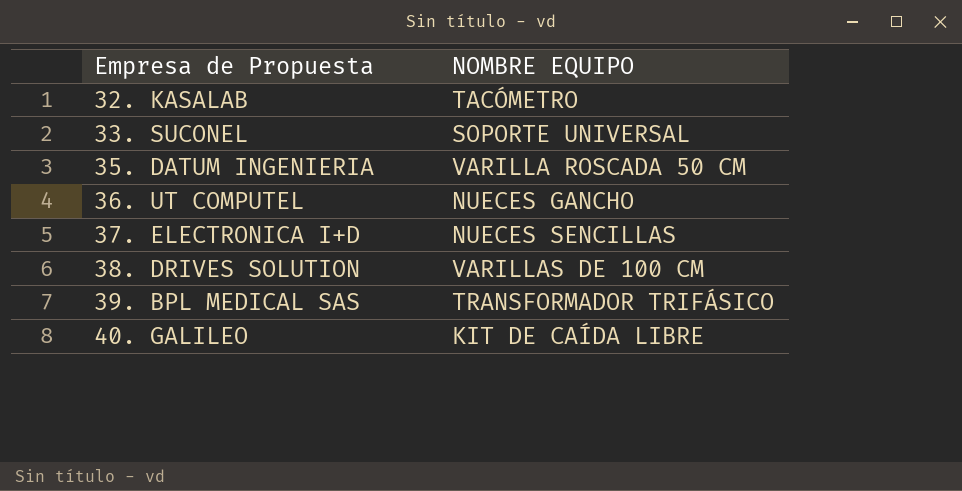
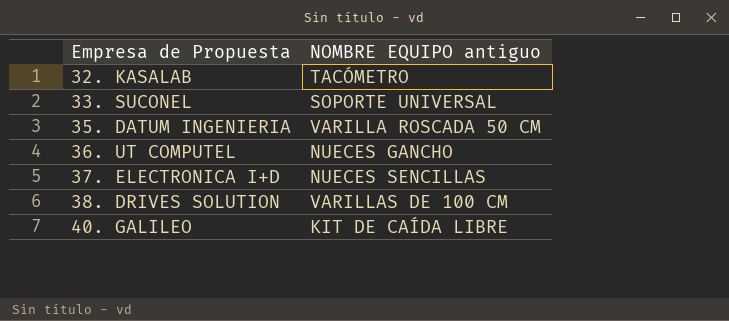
column name: NOMBRE EQUIPO -> NOMBRE EQUIPO antiguo
row 39. BPL MEDICAL SAS: TRANSFORMADOR TRIFÁSICO -> none

